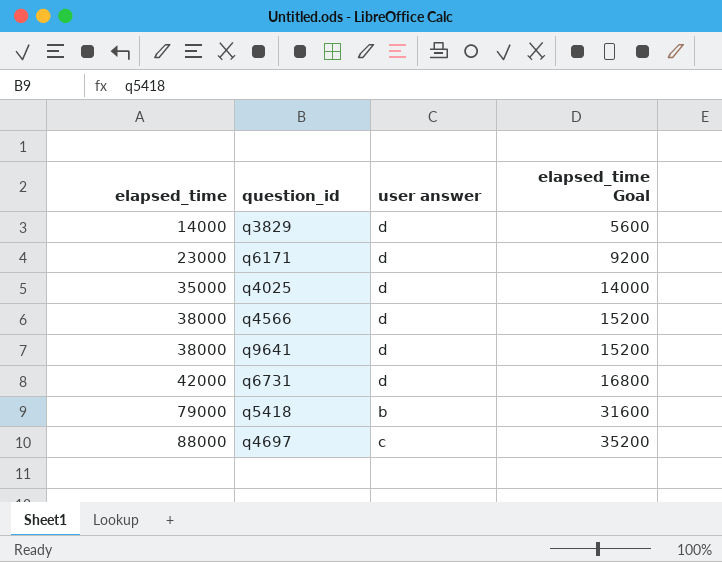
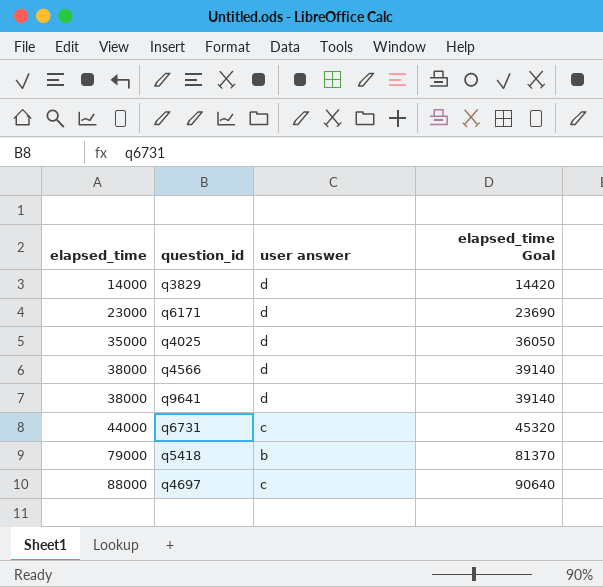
column elapsed_time Goal | formula: [elapsed_time] * 0.4 -> [elapsed_time] * 1.03
q6731 | elapsed_time: 42000 -> 44000
q6731 | user answer: d -> c

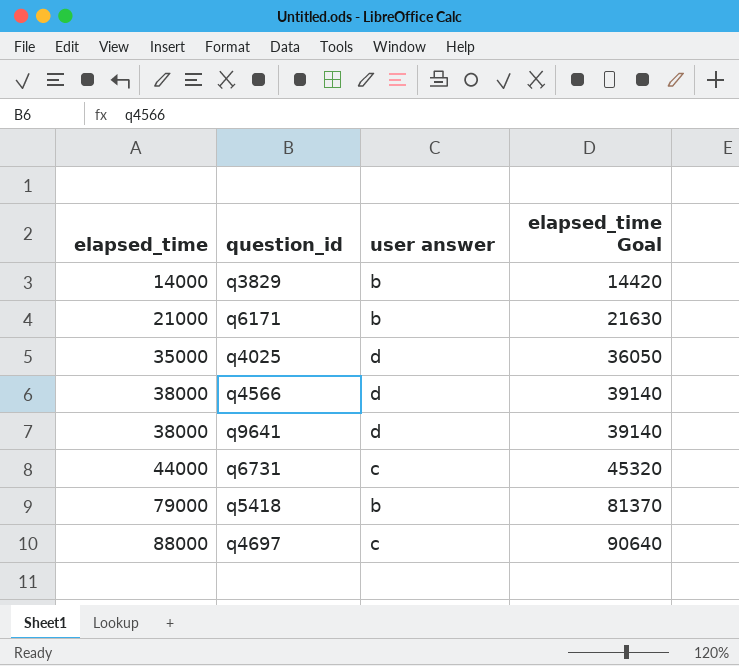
q3829 | user answer: d -> b
q6171 | elapsed_time: 23000 -> 21000
q6171 | user answer: d -> b
q6171 | elapsed_time Goal: 23690 -> 21630

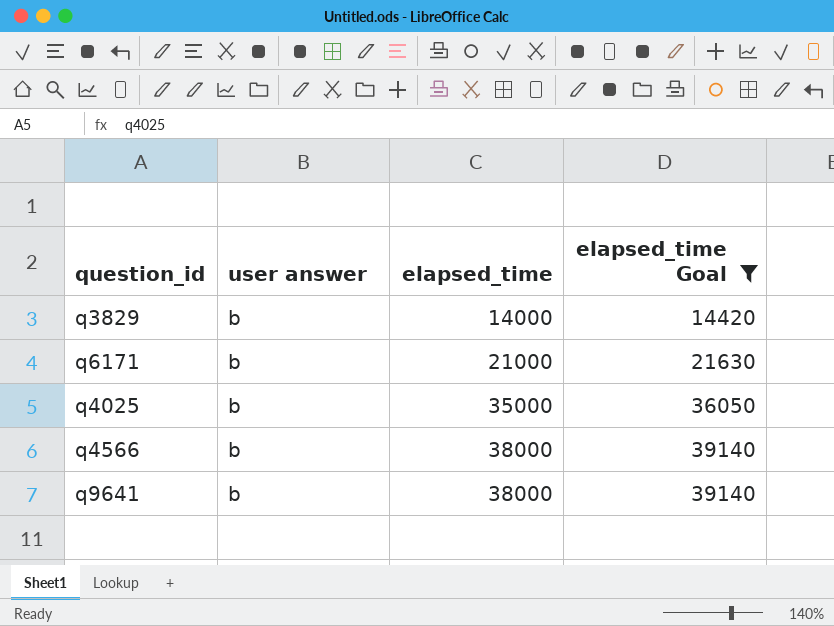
filter: none -> elapsed_time Goal <= 39140
column elapsed_time | position: 1 -> 3
q4025 | user answer: d -> b
q4566 | user answer: d -> b
q9641 | user answer: d -> b

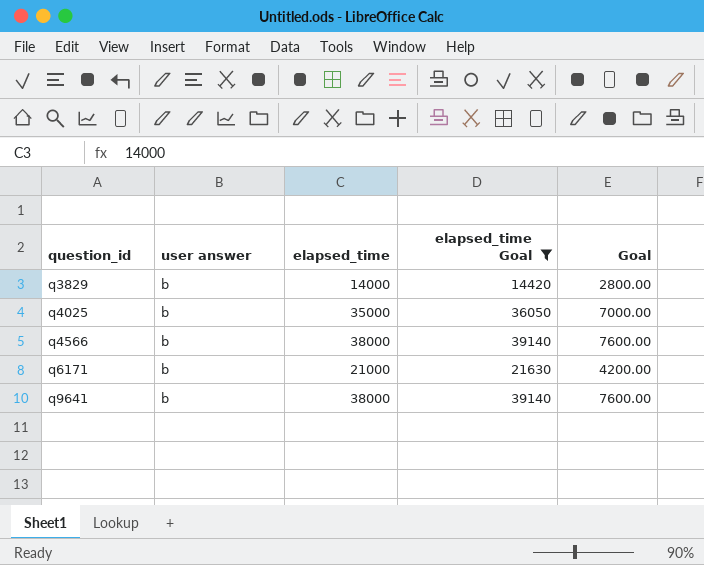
row order: elapsed_time ascending -> question_id ascending
column Goal | formula: none -> [elapsed_time] * 0.2

